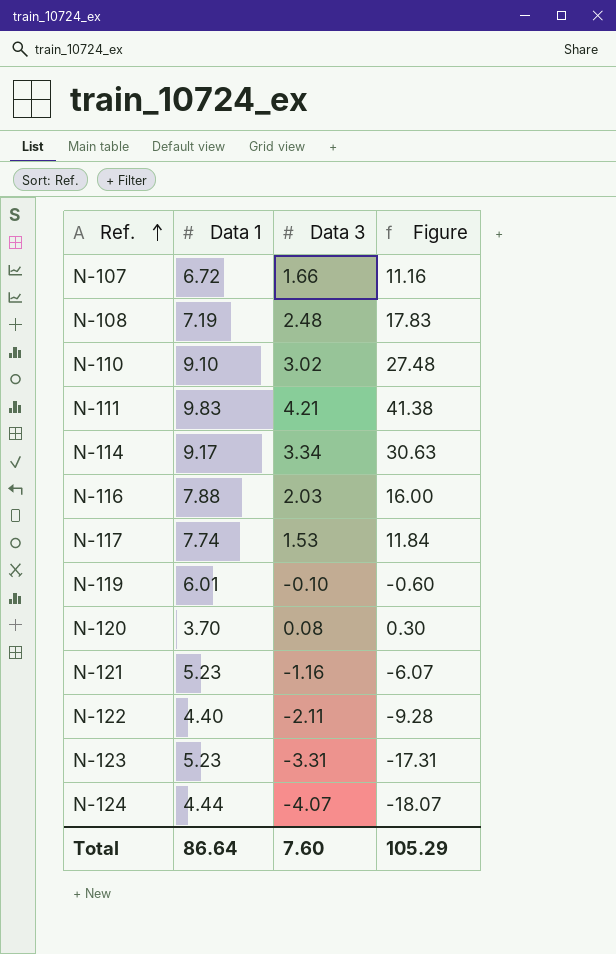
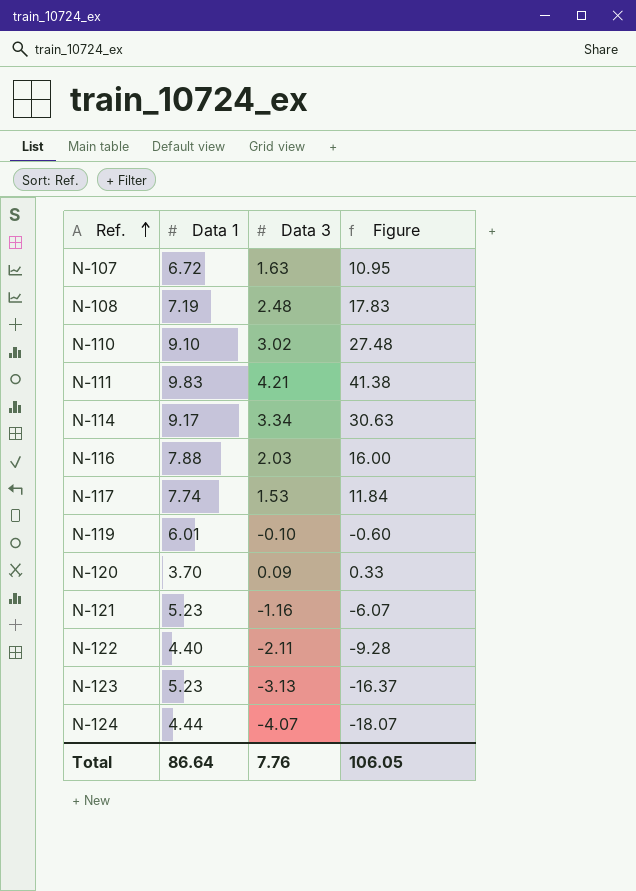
N-107 | Data 3: 1.66 -> 1.63
N-107 | Figure: 11.16 -> 10.95
N-120 | Data 3: 0.08 -> 0.09
N-120 | Figure: 0.30 -> 0.33
N-123 | Data 3: -3.31 -> -3.13
N-123 | Figure: -17.31 -> -16.37
Total | Data 3: 7.60 -> 7.76
Total | Figure: 105.29 -> 106.05

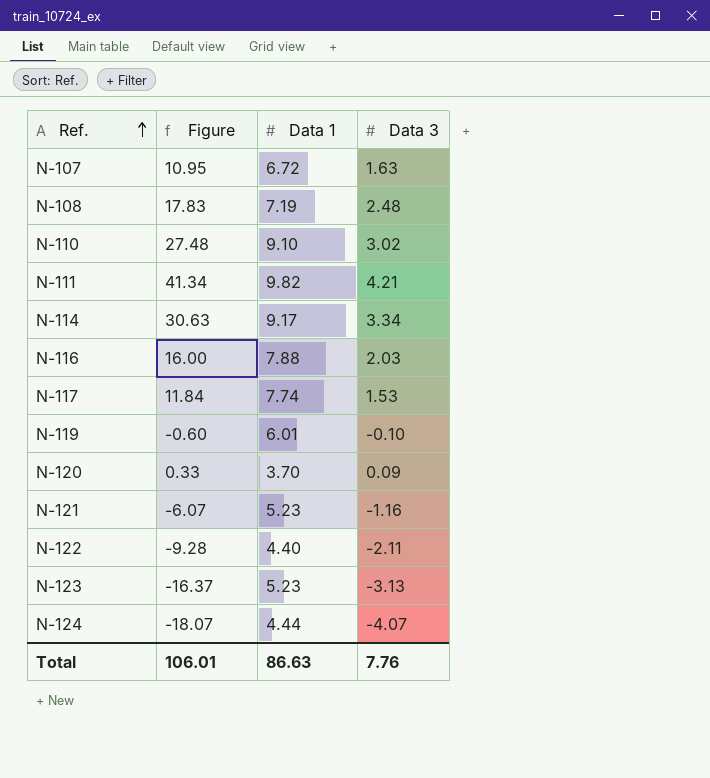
column Figure | position: 4 -> 2
N-111 | Figure: 41.38 -> 41.34
N-111 | Data 1: 9.83 -> 9.82
Total | Figure: 106.05 -> 106.01
Total | Data 1: 86.64 -> 86.63

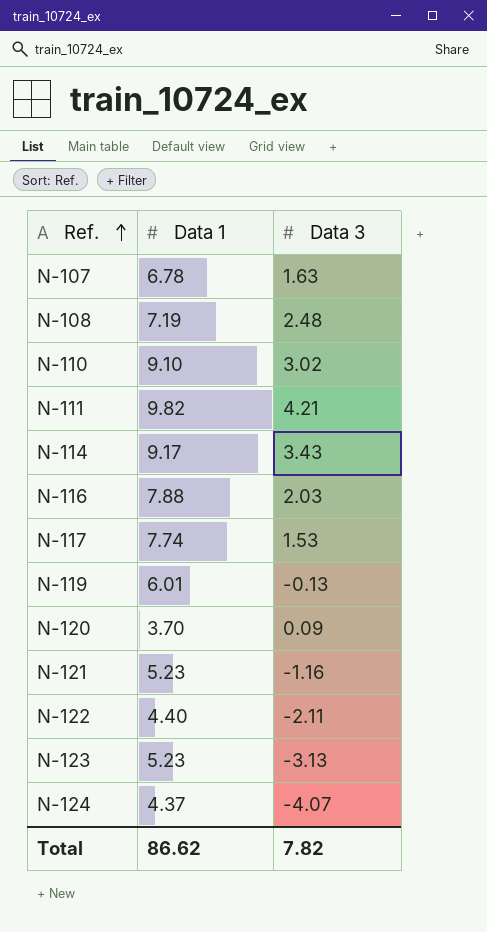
column Figure | formula: [Data 1] * [Data 3] -> none
N-107 | Data 1: 6.72 -> 6.78
N-114 | Data 3: 3.34 -> 3.43
N-119 | Data 3: -0.10 -> -0.13
N-124 | Data 1: 4.44 -> 4.37
Total | Data 1: 86.63 -> 86.62
Total | Data 3: 7.76 -> 7.82

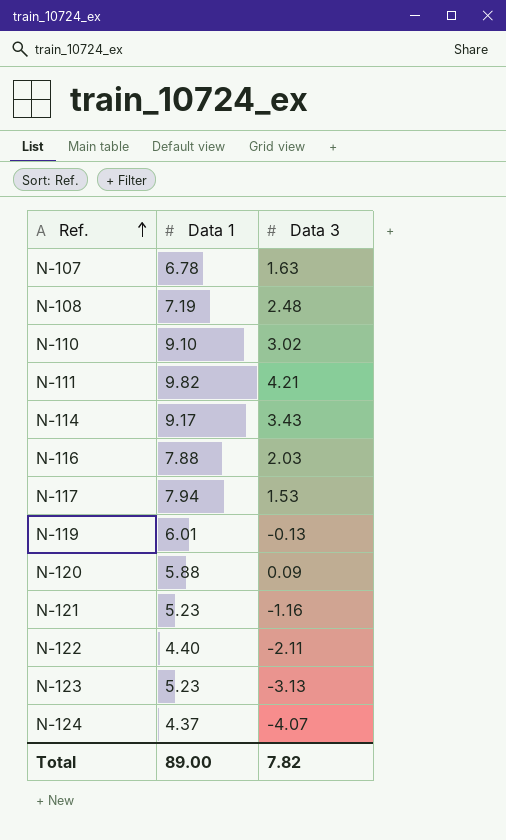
N-117 | Data 1: 7.74 -> 7.94
N-120 | Data 1: 3.70 -> 5.88
Total | Data 1: 86.62 -> 89.00

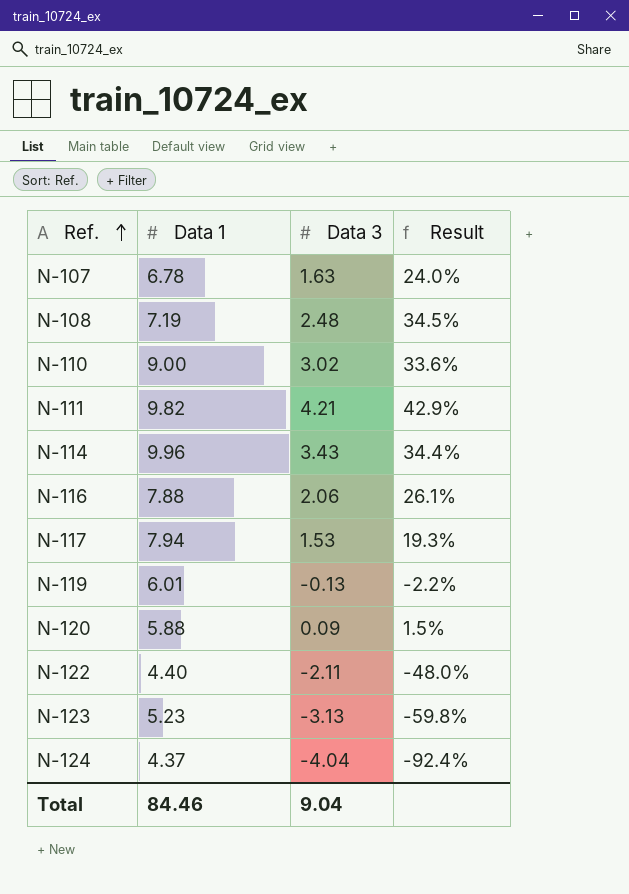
column Result | formula: none -> [Data 3] / [Data 1]
row N-121: 5.23 | -1.16 -> none
N-110 | Data 1: 9.10 -> 9.00
N-114 | Data 1: 9.17 -> 9.96
N-116 | Data 3: 2.03 -> 2.06
N-124 | Data 3: -4.07 -> -4.04
Total | Data 1: 89.00 -> 84.46
Total | Data 3: 7.82 -> 9.04

